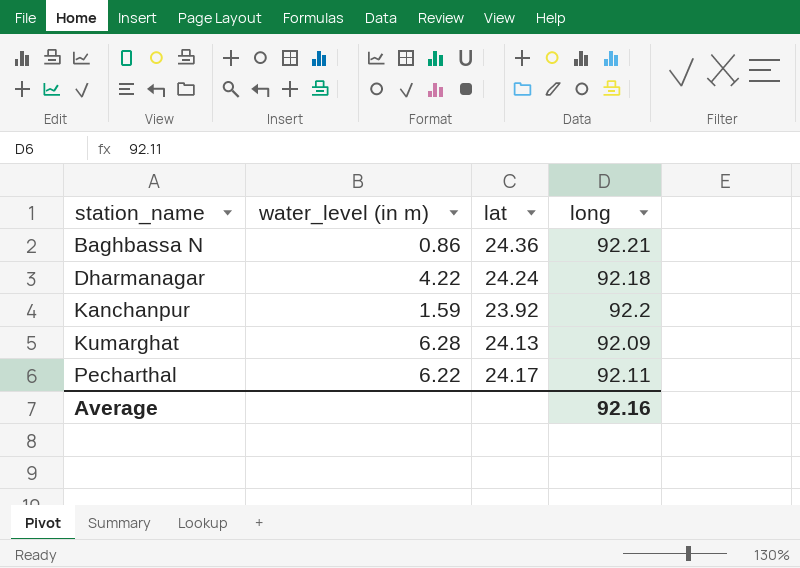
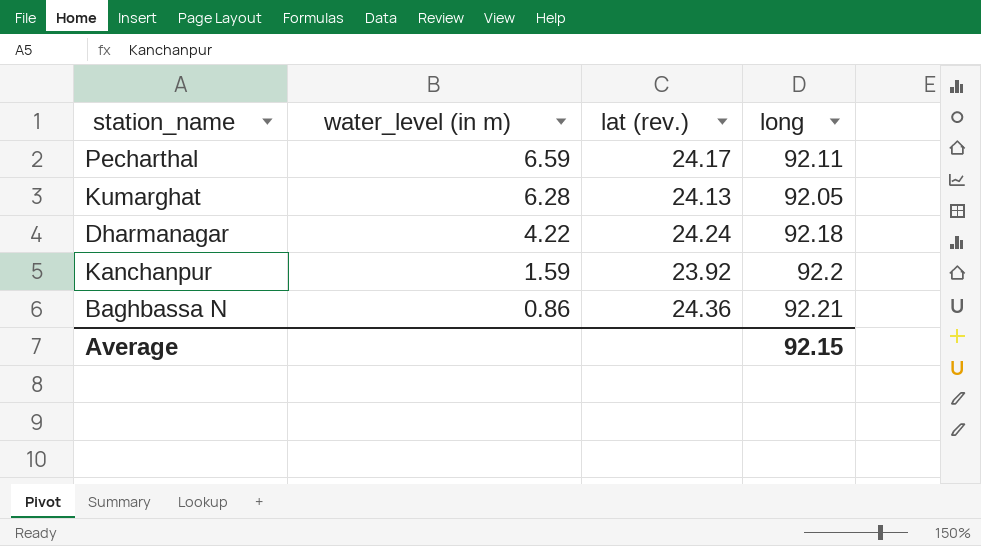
row order: station_name ascending -> water_level (in m) descending
column name: lat -> lat (rev.)
Pecharthal | water_level (in m): 6.22 -> 6.59
Kumarghat | long: 92.09 -> 92.05
Average | long: 92.16 -> 92.15

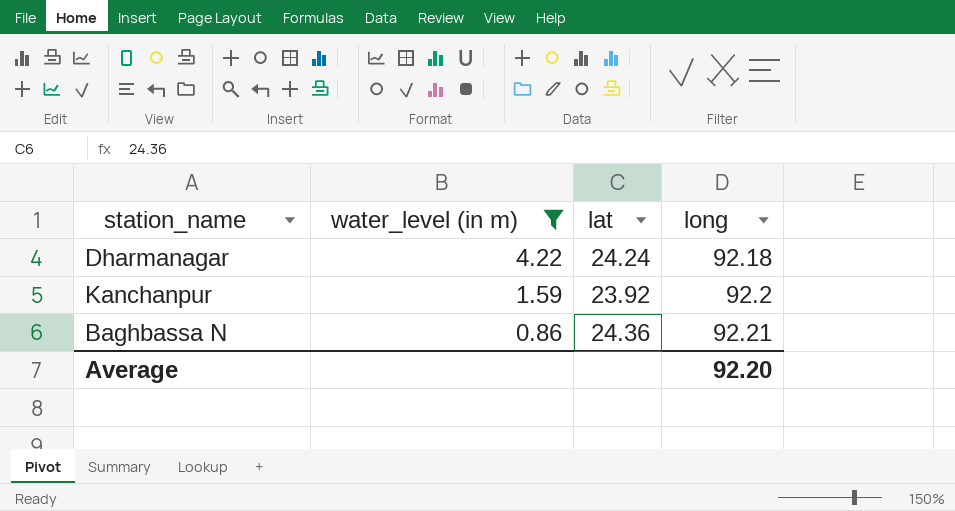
filter: none -> water_level (in m) <= 4.22
column name: lat (rev.) -> lat
Average | long: 92.15 -> 92.20

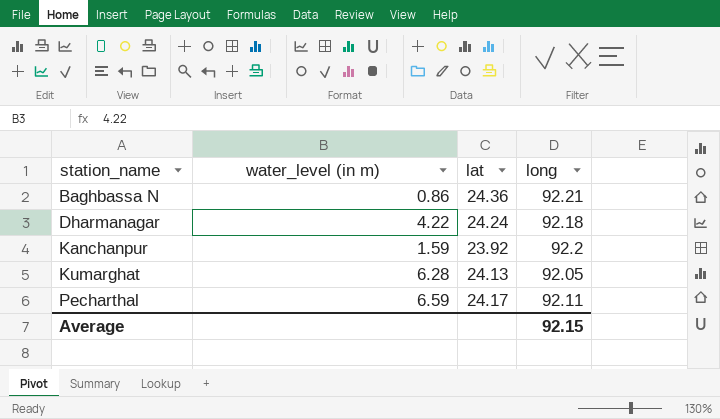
filter: water_level (in m) <= 4.22 -> none
row order: water_level (in m) descending -> station_name ascending
Average | long: 92.20 -> 92.15

